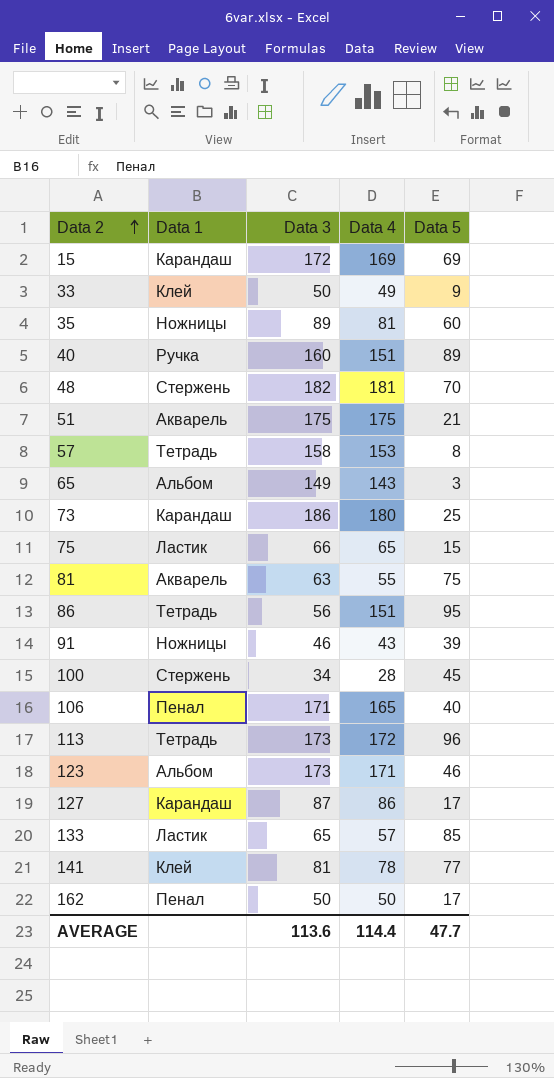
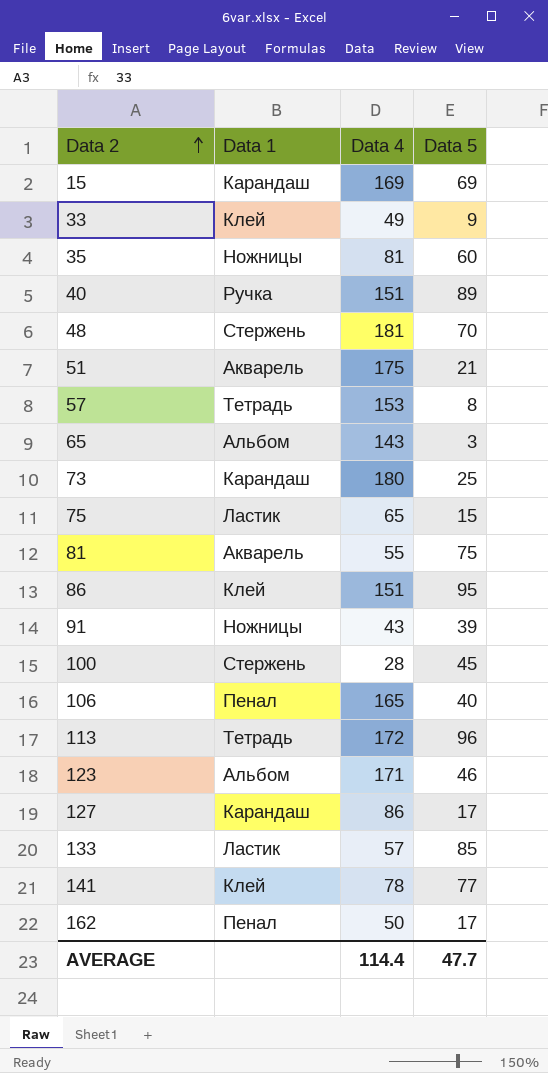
column Data 3 | position: 3 -> none
86 | Data 1: Тетрадь -> Клей

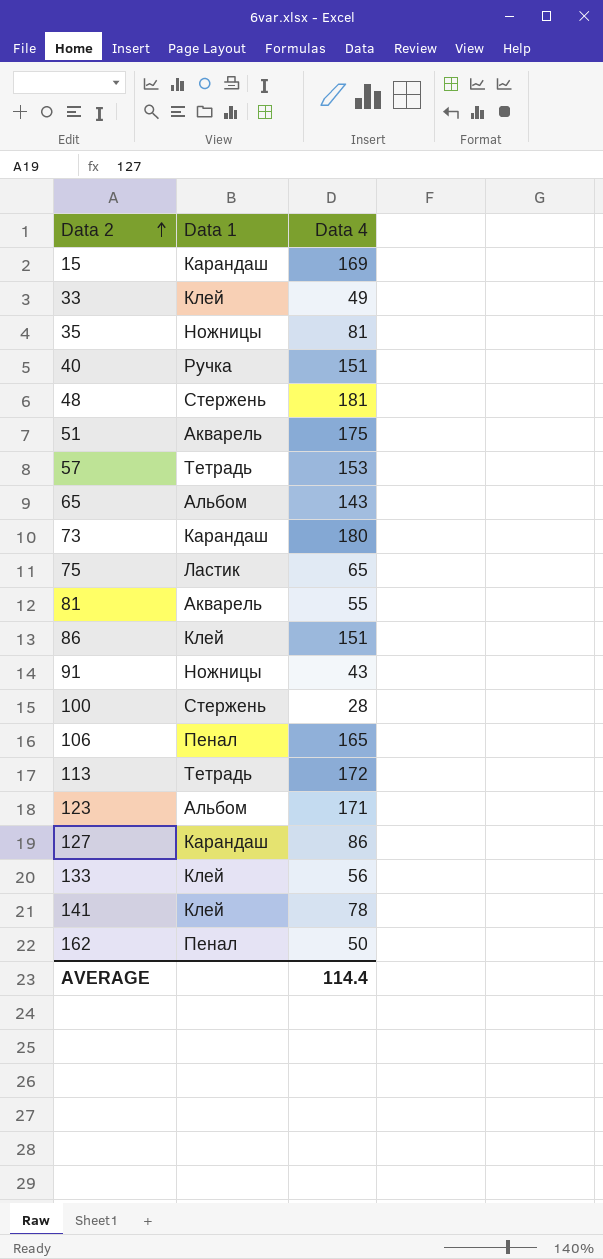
column Data 5 | position: 4 -> none
133 | Data 1: Ластик -> Клей
133 | Data 4: 57 -> 56

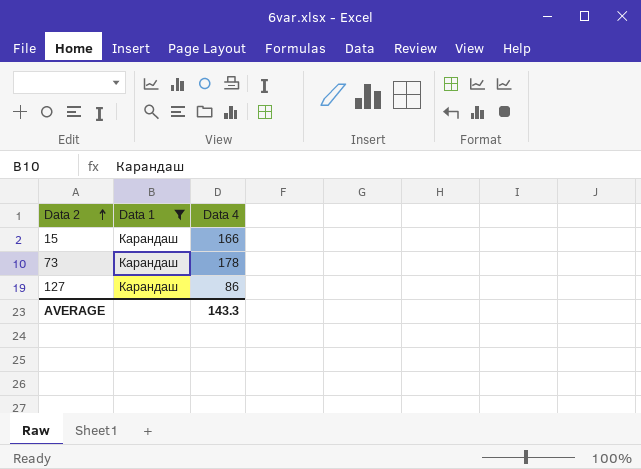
filter: none -> Data 1 = Карандаш
15 | Data 4: 169 -> 166
73 | Data 4: 180 -> 178
AVERAGE | Data 4: 114.4 -> 143.3

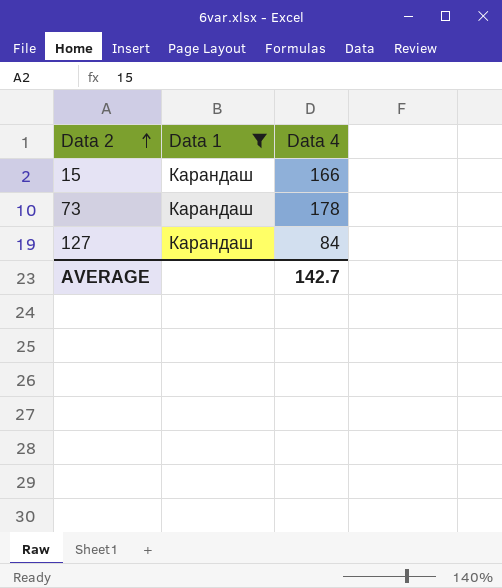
127 | Data 4: 86 -> 84
AVERAGE | Data 4: 143.3 -> 142.7

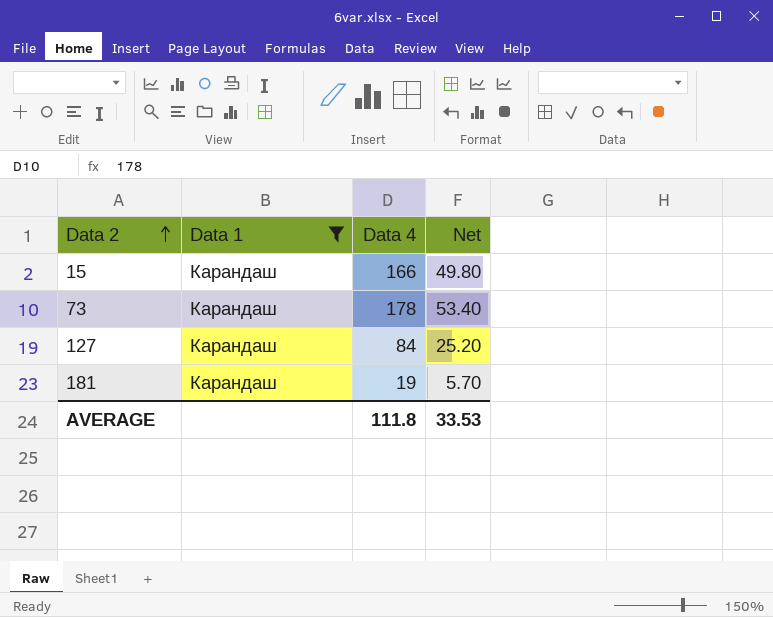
column Net | formula: none -> [Data 4] * 0.3
row 181: none -> Карандаш | 19 | 5.70
AVERAGE | Data 4: 142.7 -> 111.8

